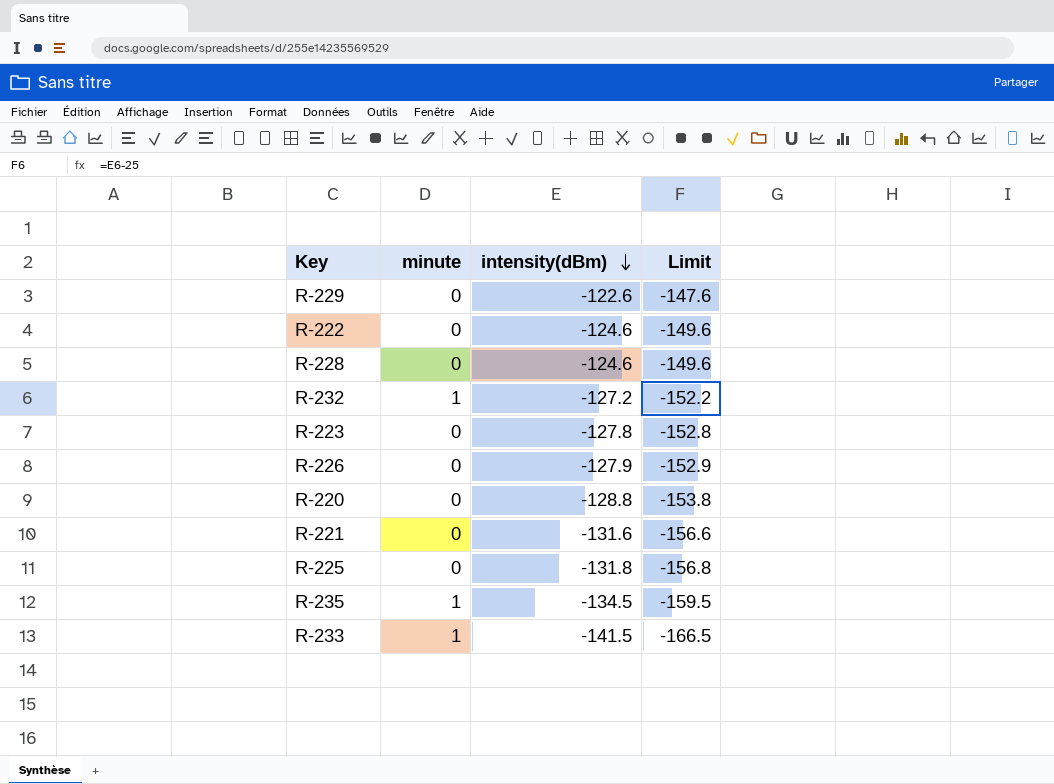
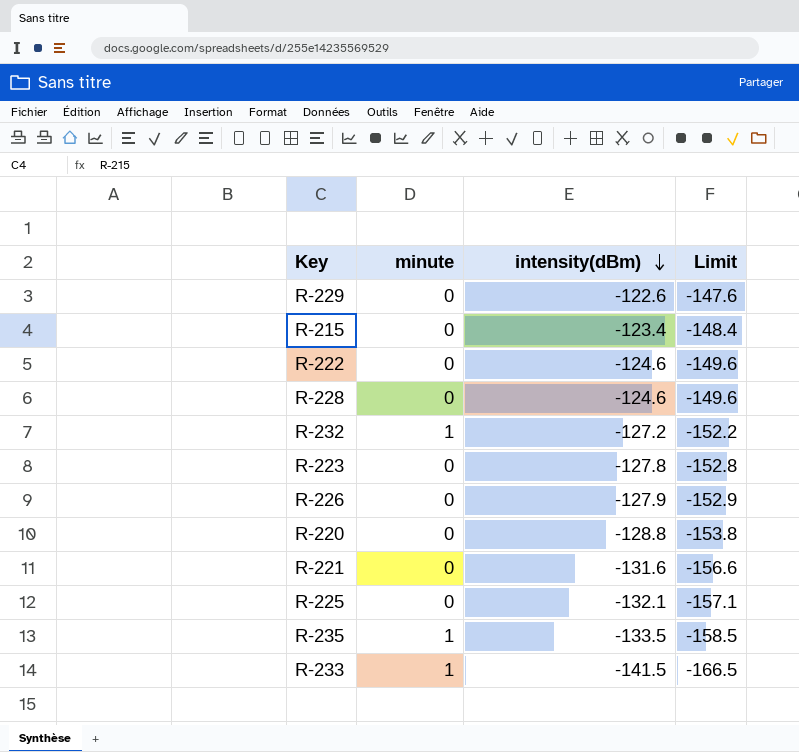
row R-215: none -> 0 | -123.4 | -148.4
R-225 | intensity(dBm): -131.8 -> -132.1
R-225 | Limit: -156.8 -> -157.1
R-235 | intensity(dBm): -134.5 -> -133.5
R-235 | Limit: -159.5 -> -158.5

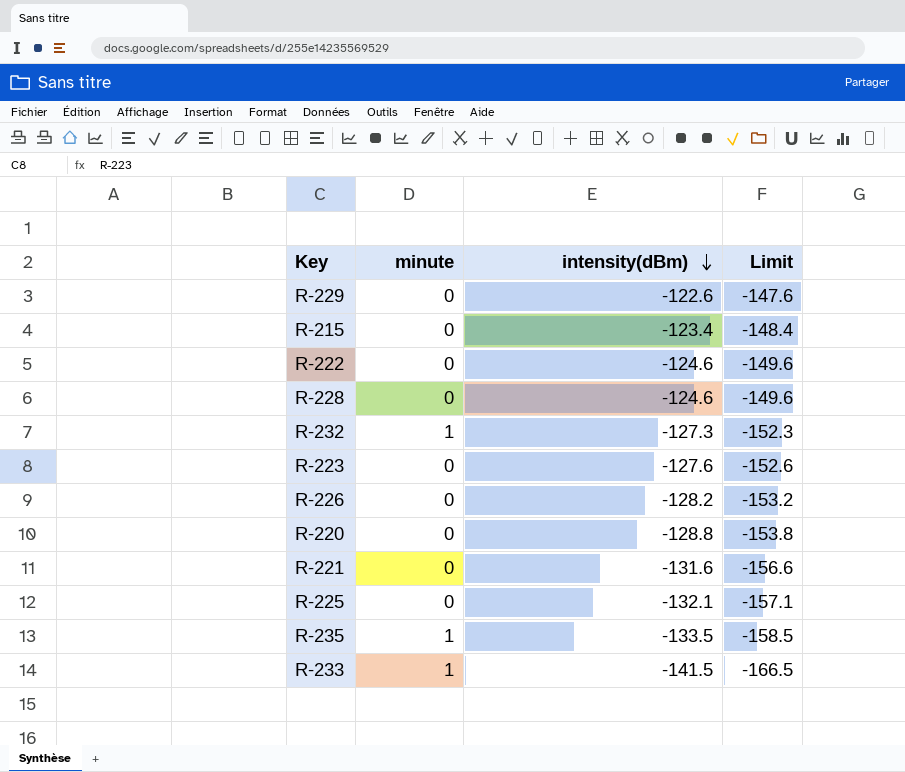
R-232 | intensity(dBm): -127.2 -> -127.3
R-232 | Limit: -152.2 -> -152.3
R-223 | intensity(dBm): -127.8 -> -127.6
R-223 | Limit: -152.8 -> -152.6
R-226 | intensity(dBm): -127.9 -> -128.2
R-226 | Limit: -152.9 -> -153.2

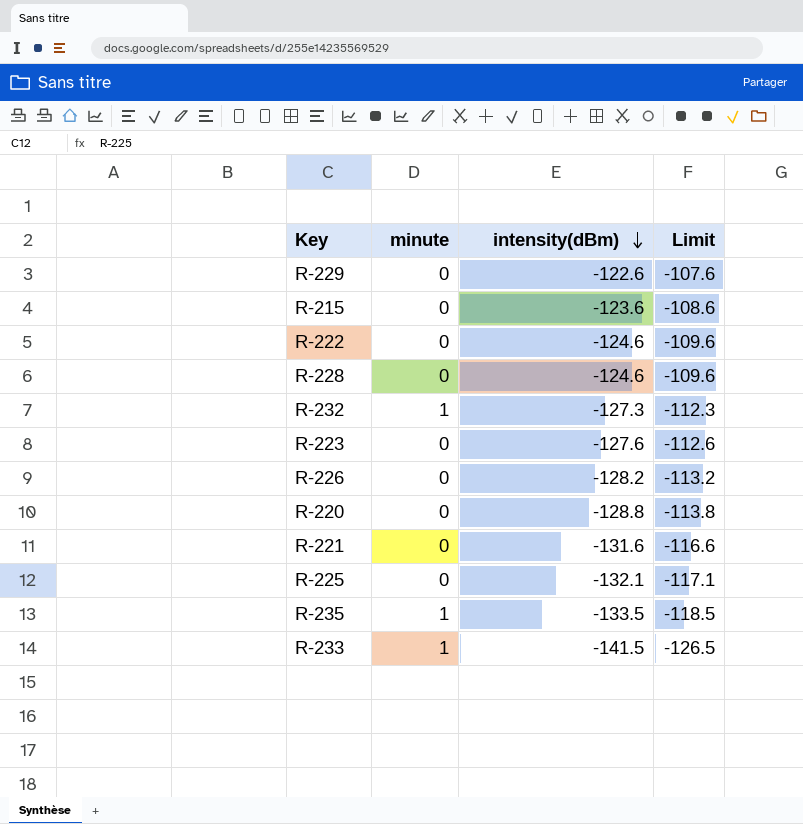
column Limit | formula: [intensity(dBm)] - 25 -> [intensity(dBm)] + 15
R-215 | intensity(dBm): -123.4 -> -123.6

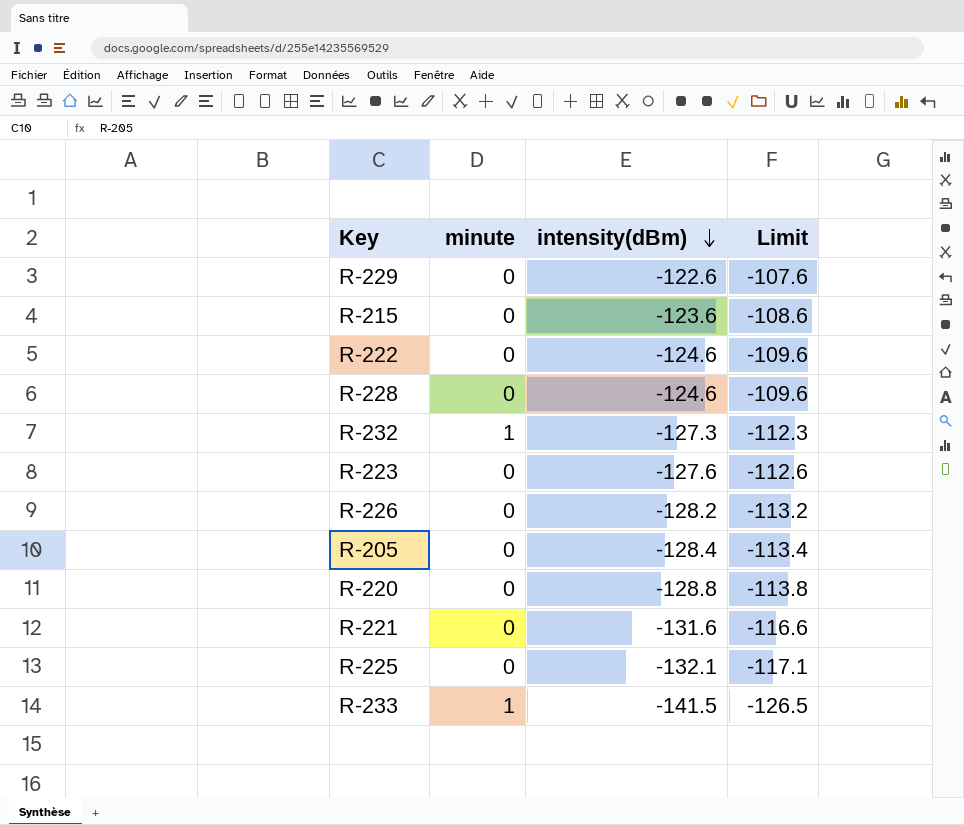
row R-235: 1 | -133.5 | -118.5 -> none
row R-205: none -> 0 | -128.4 | -113.4

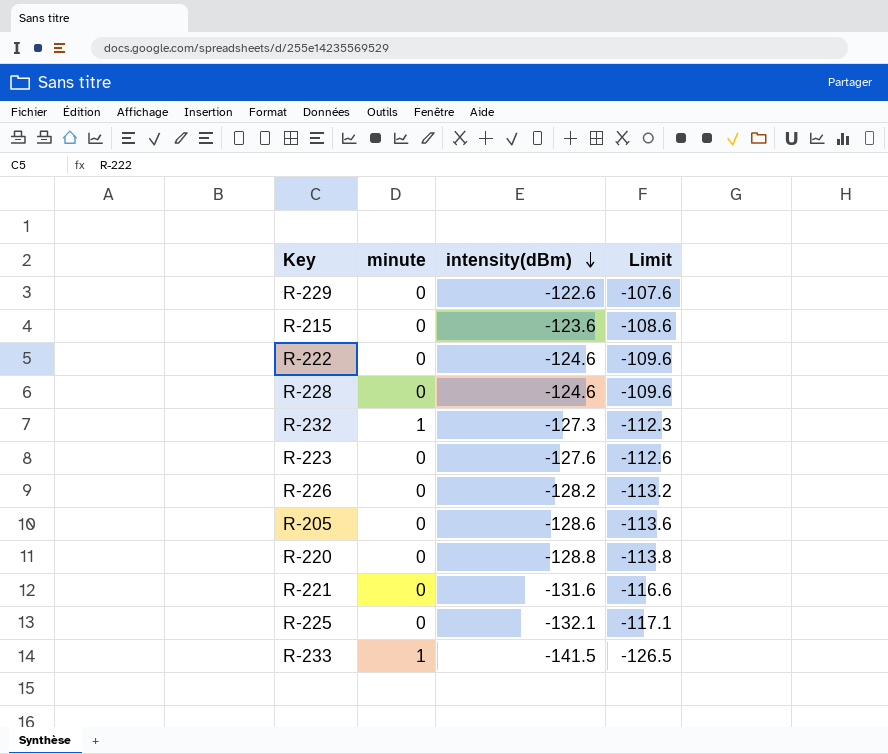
R-205 | intensity(dBm): -128.4 -> -128.6
R-205 | Limit: -113.4 -> -113.6

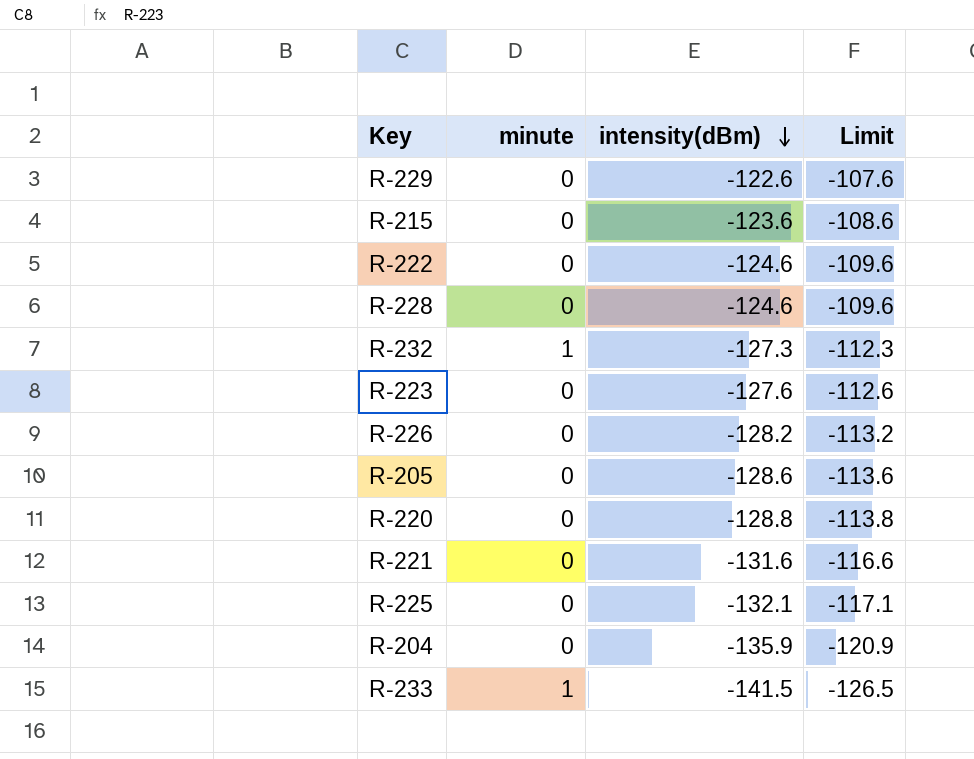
row R-204: none -> 0 | -135.9 | -120.9

